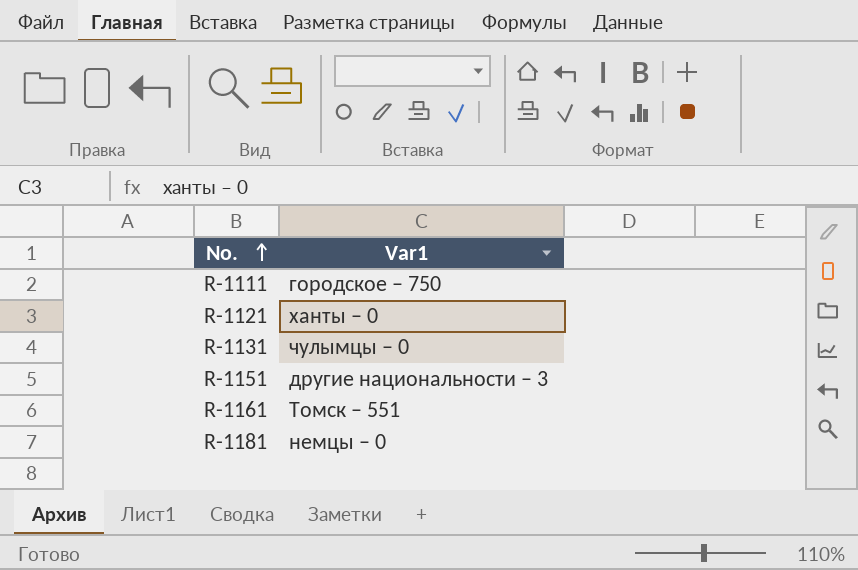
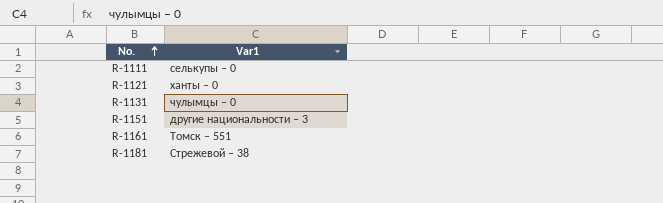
R-1111 | Var1: городское – 750 -> селькупы – 0
R-1181 | Var1: немцы – 0 -> Стрежевой – 38

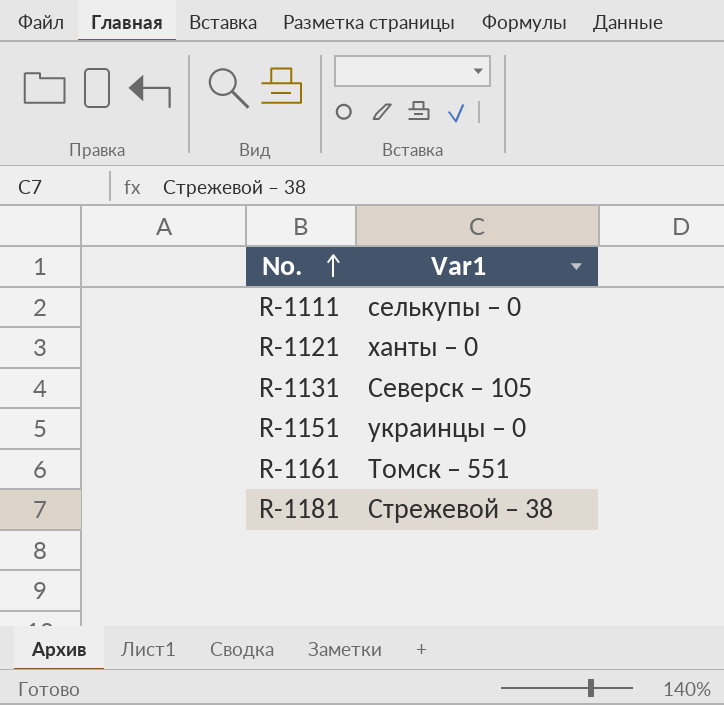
R-1131 | Var1: чулымцы – 0 -> Северск – 105
R-1151 | Var1: другие национальности – 3 -> украинцы – 0

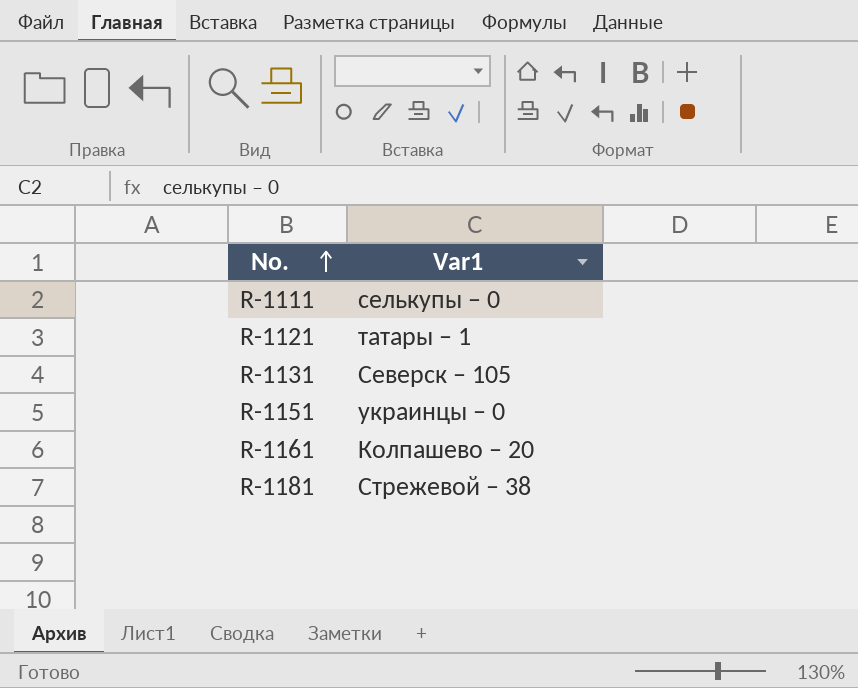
R-1121 | Var1: ханты – 0 -> татары – 1
R-1161 | Var1: Томск – 551 -> Колпашево – 20

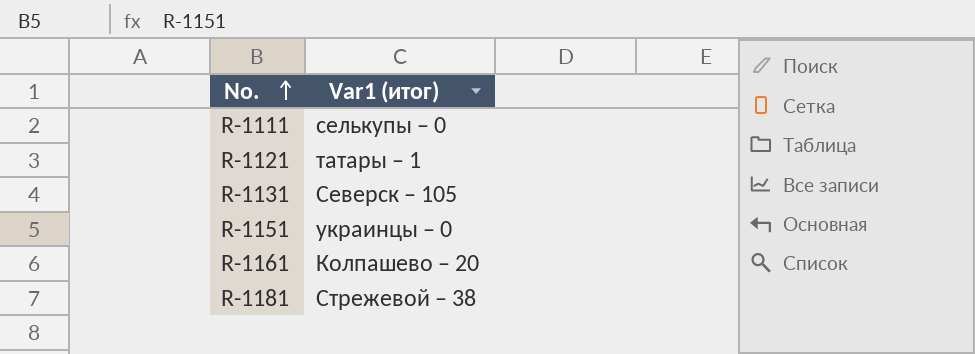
column name: Var1 -> Var1 (итог)

